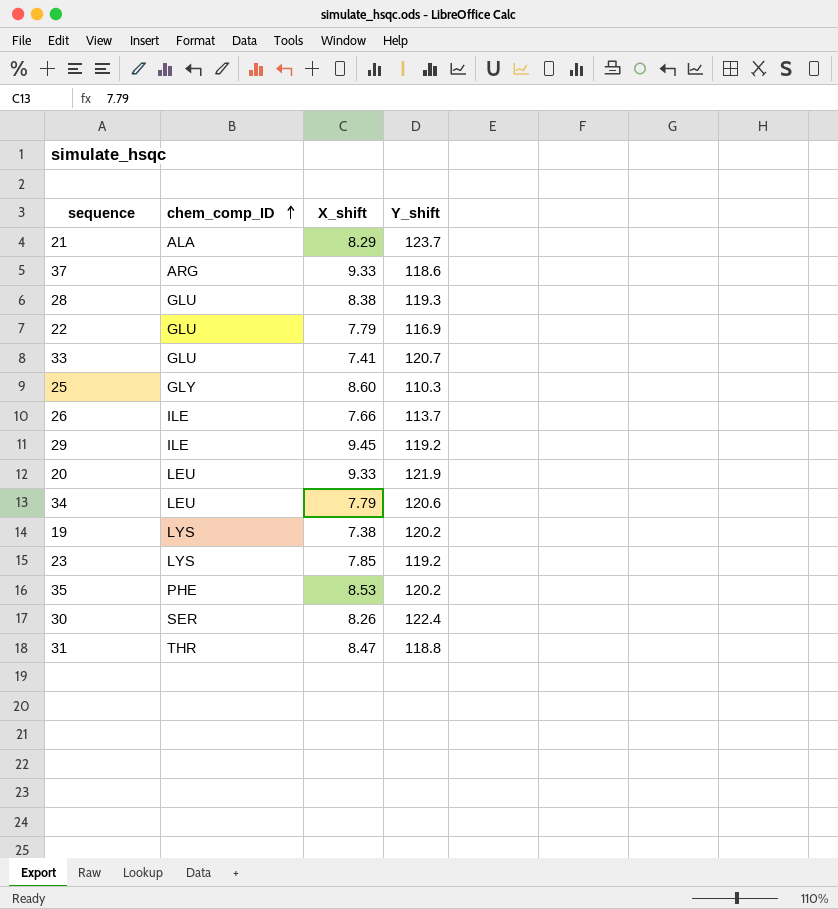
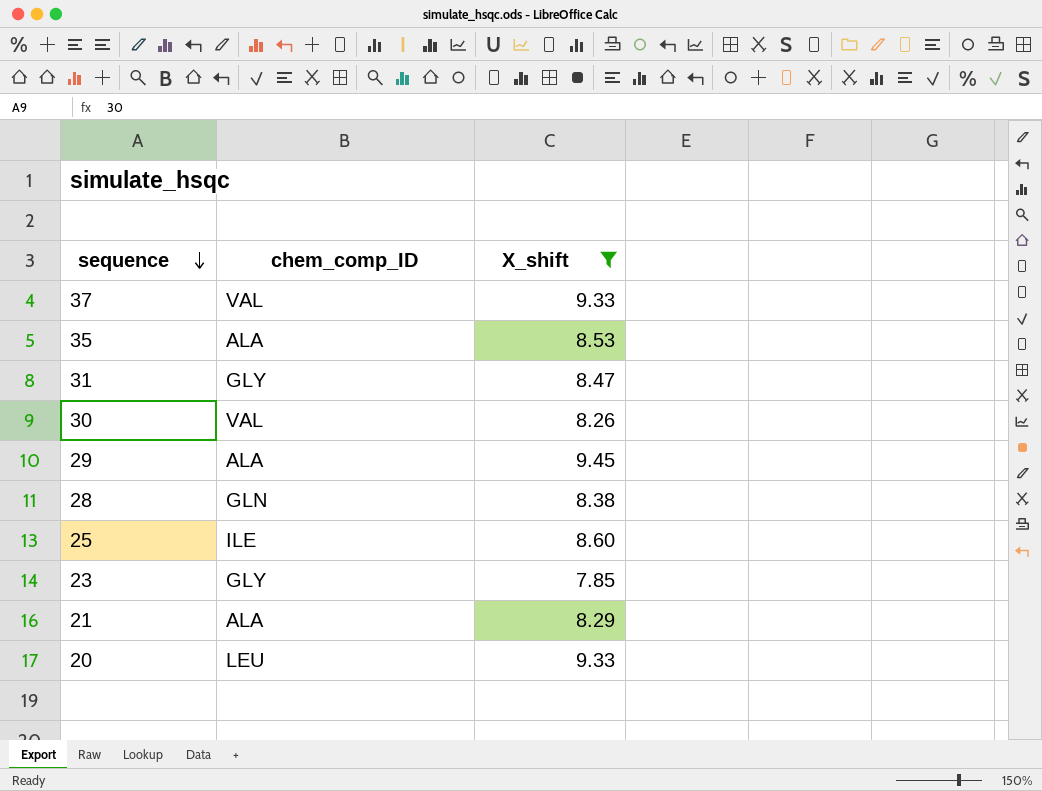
filter: none -> X_shift >= 7.85
row order: chem_comp_ID ascending -> sequence descending
column Y_shift | position: 4 -> none
37 | chem_comp_ID: ARG -> VAL
35 | chem_comp_ID: PHE -> ALA
31 | chem_comp_ID: THR -> GLY
30 | chem_comp_ID: SER -> VAL
29 | chem_comp_ID: ILE -> ALA
28 | chem_comp_ID: GLU -> GLN
25 | chem_comp_ID: GLY -> ILE
23 | chem_comp_ID: LYS -> GLY

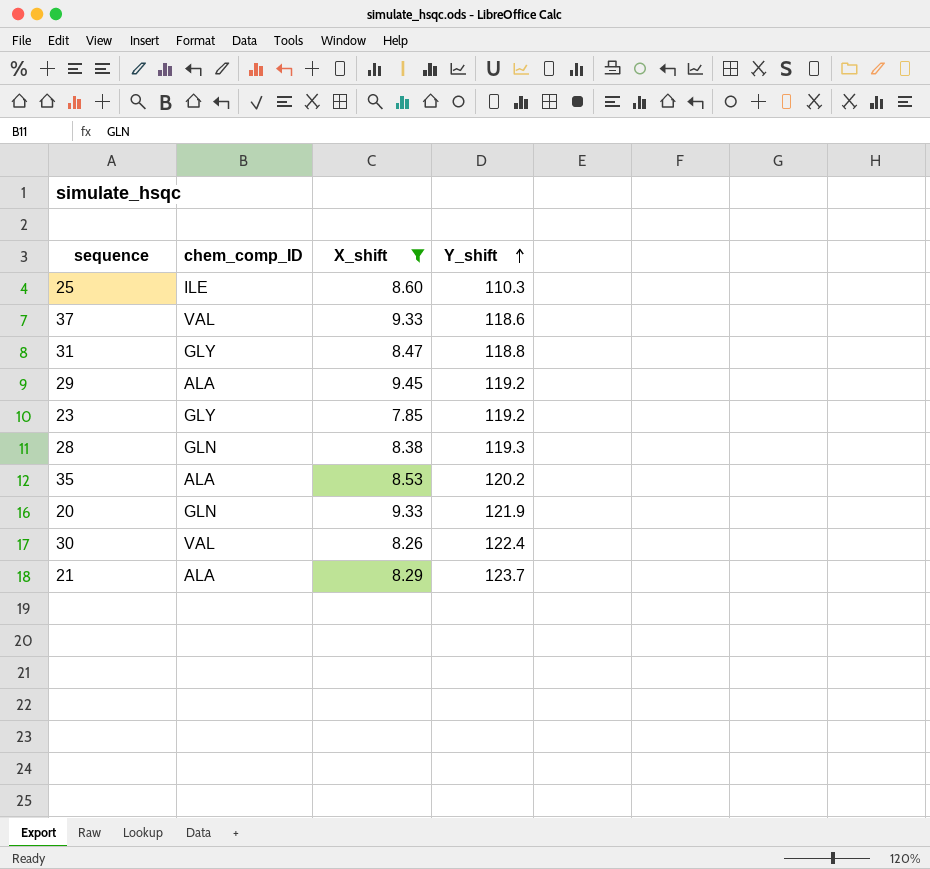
row order: sequence descending -> Y_shift ascending
column Y_shift | position: none -> 4
20 | chem_comp_ID: LEU -> GLN

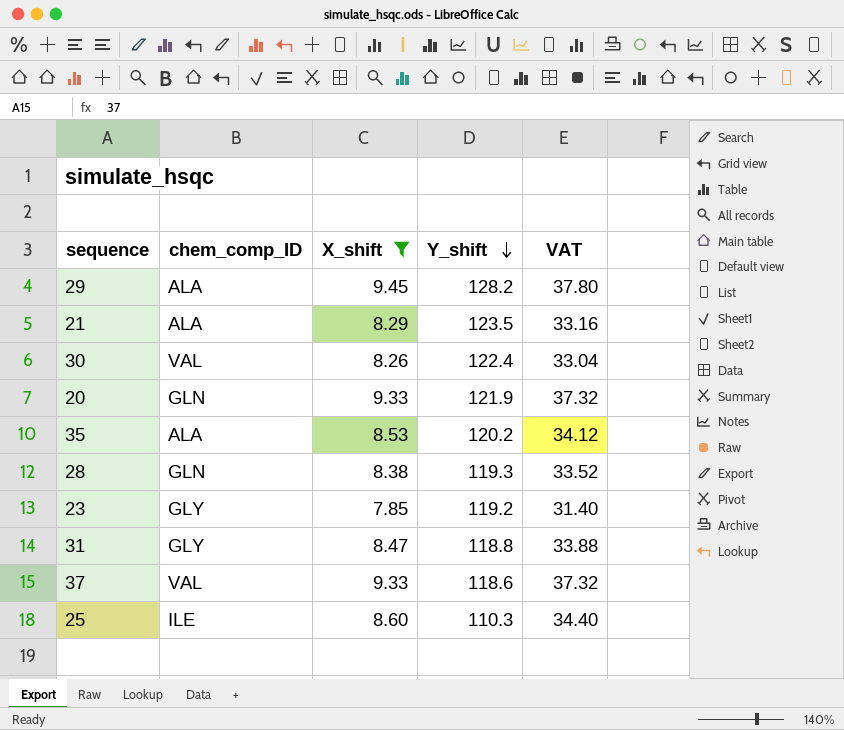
row order: Y_shift ascending -> Y_shift descending
column VAT | formula: none -> [X_shift] * 4
29 | Y_shift: 119.2 -> 128.2
21 | Y_shift: 123.7 -> 123.5

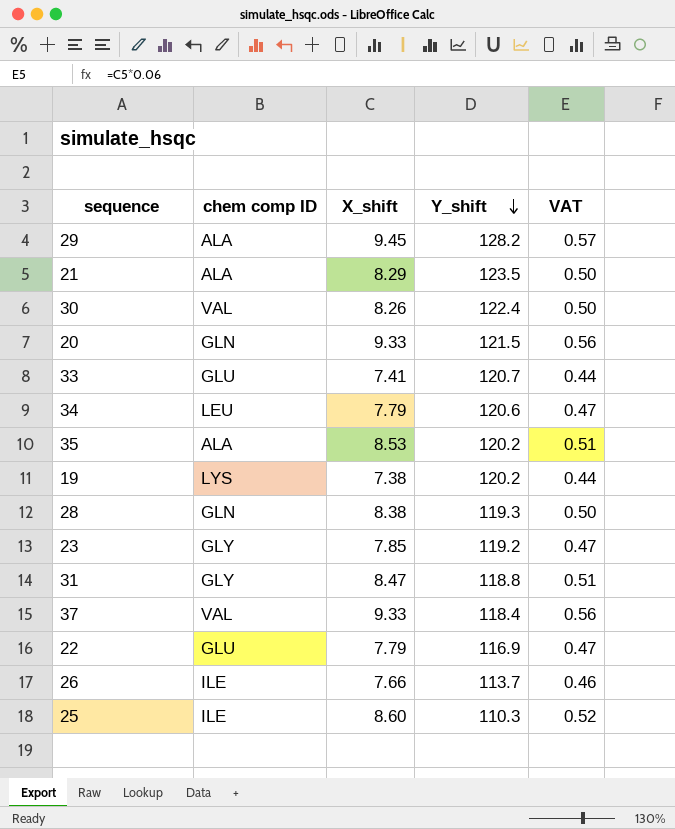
filter: X_shift >= 7.85 -> none
column name: chem_comp_ID -> chem comp ID
column VAT | formula: [X_shift] * 4 -> [X_shift] * 0.06
20 | Y_shift: 121.9 -> 121.5
37 | Y_shift: 118.6 -> 118.4

